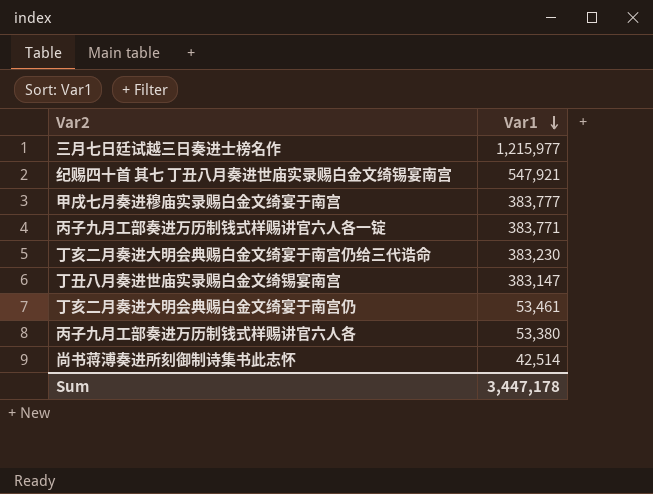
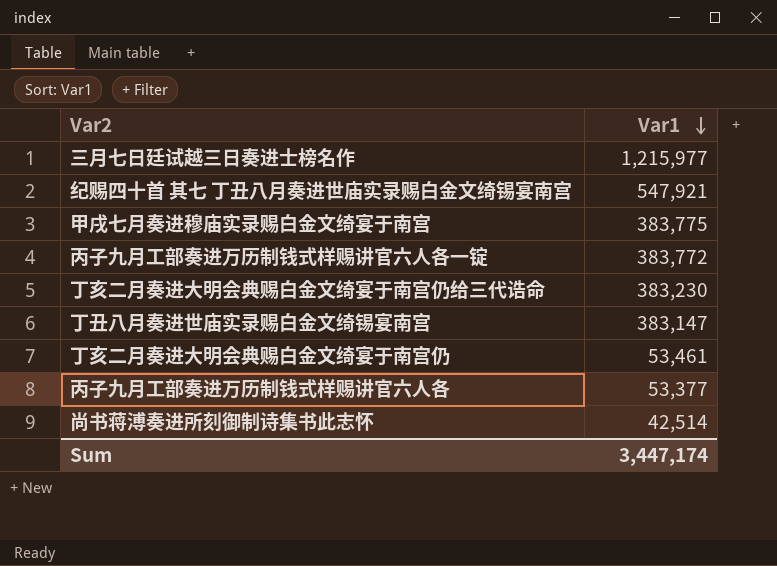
甲戌七月奏进穆庙实录赐白金文绮宴于南宫 | Var1: 383,777 -> 383,775
丙子九月工部奏进万历制钱式样赐讲官六人各一锭 | Var1: 383,771 -> 383,772
丙子九月工部奏进万历制钱式样赐讲官六人各 | Var1: 53,380 -> 53,377
Sum | Var1: 3,447,178 -> 3,447,174

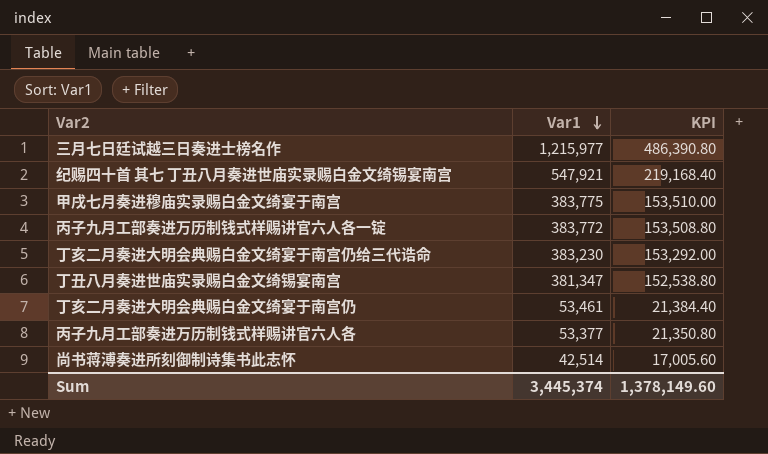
column KPI | formula: none -> [Var1] * 0.4
丁丑八月奏进世庙实录赐白金文绮锡宴南宫 | Var1: 383,147 -> 381,347
Sum | Var1: 3,447,174 -> 3,445,374

